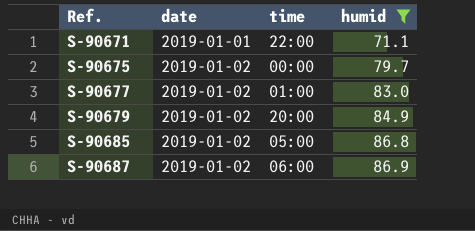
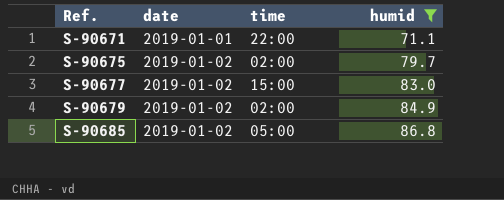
row S-90687: 2019-01-02 | 06:00 | 86.9 -> none
S-90675 | time: 00:00 -> 02:00
S-90677 | time: 01:00 -> 15:00
S-90679 | time: 20:00 -> 02:00

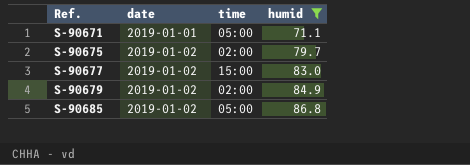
S-90671 | time: 22:00 -> 05:00

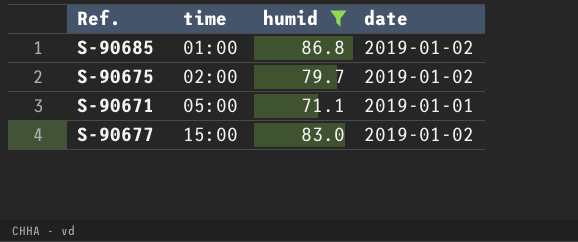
row order: Ref. ascending -> time ascending
column date | position: 2 -> 4
row S-90679: 2019-01-02 | 02:00 | 84.9 -> none
S-90685 | time: 05:00 -> 01:00

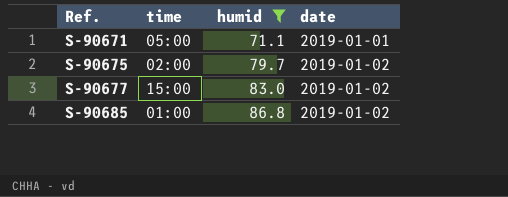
row order: time ascending -> Ref. ascending

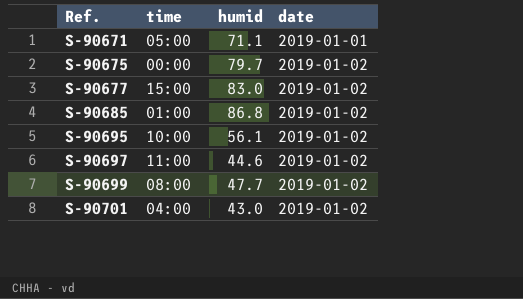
filter: humid >= 71.1 -> none
S-90675 | time: 02:00 -> 00:00

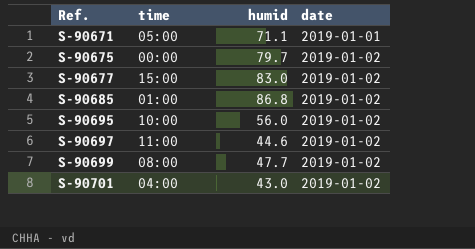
S-90695 | humid: 56.1 -> 56.0

